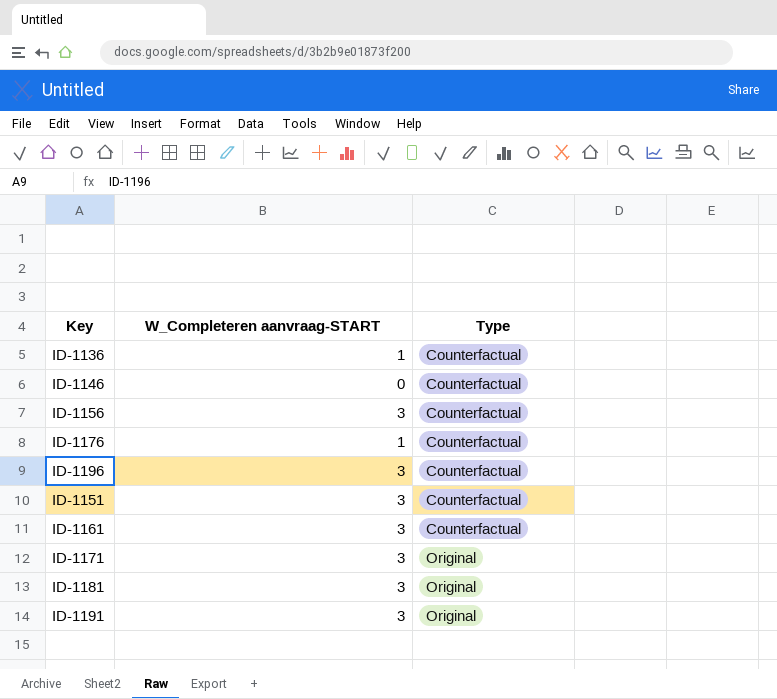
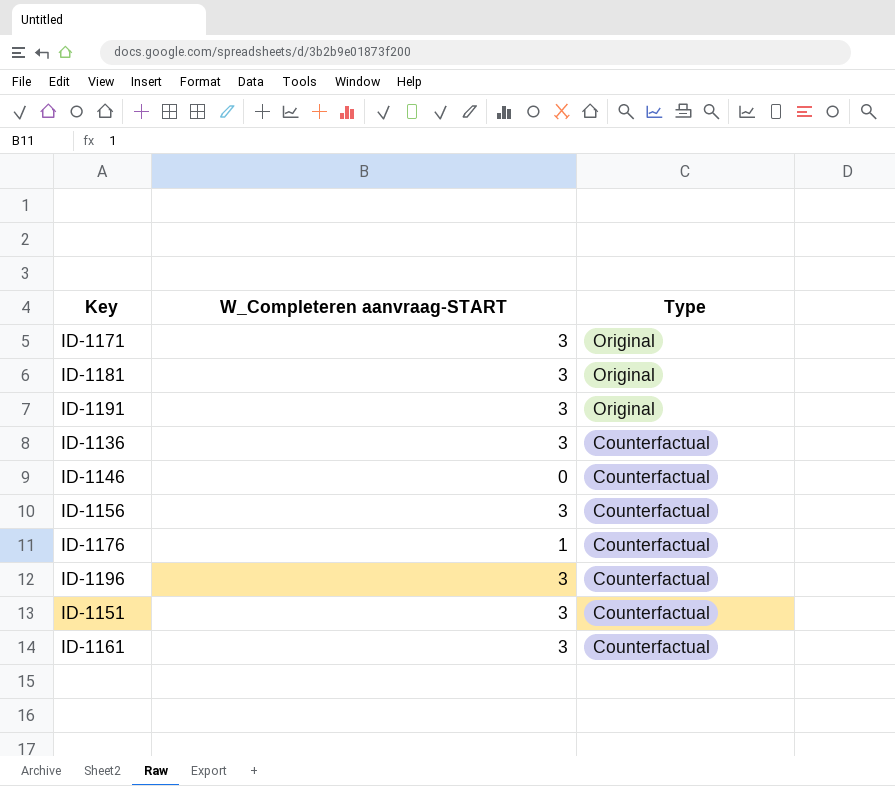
row order: Type ascending -> Type descending
ID-1136 | W_Completeren aanvraag-START: 1 -> 3

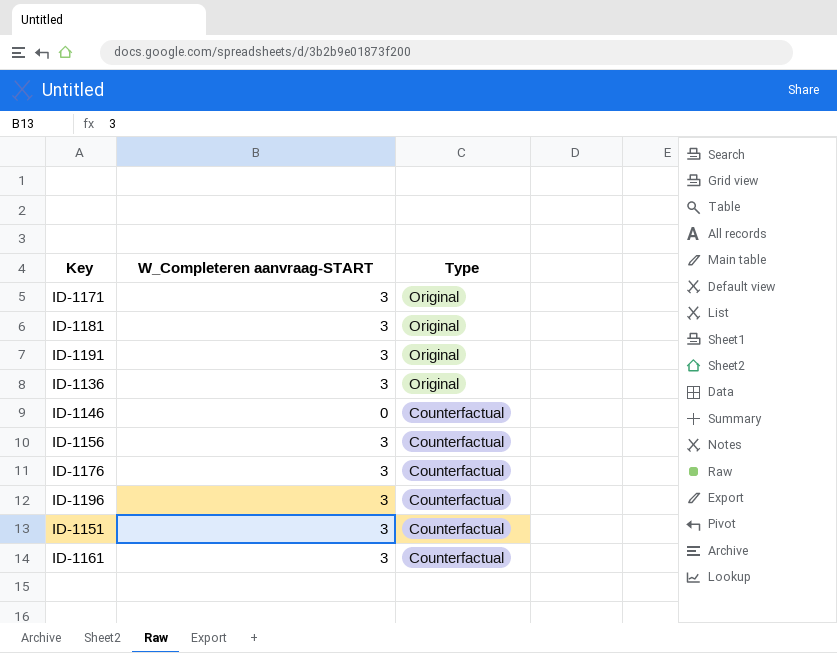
ID-1136 | Type: Counterfactual -> Original
ID-1176 | W_Completeren aanvraag-START: 1 -> 3

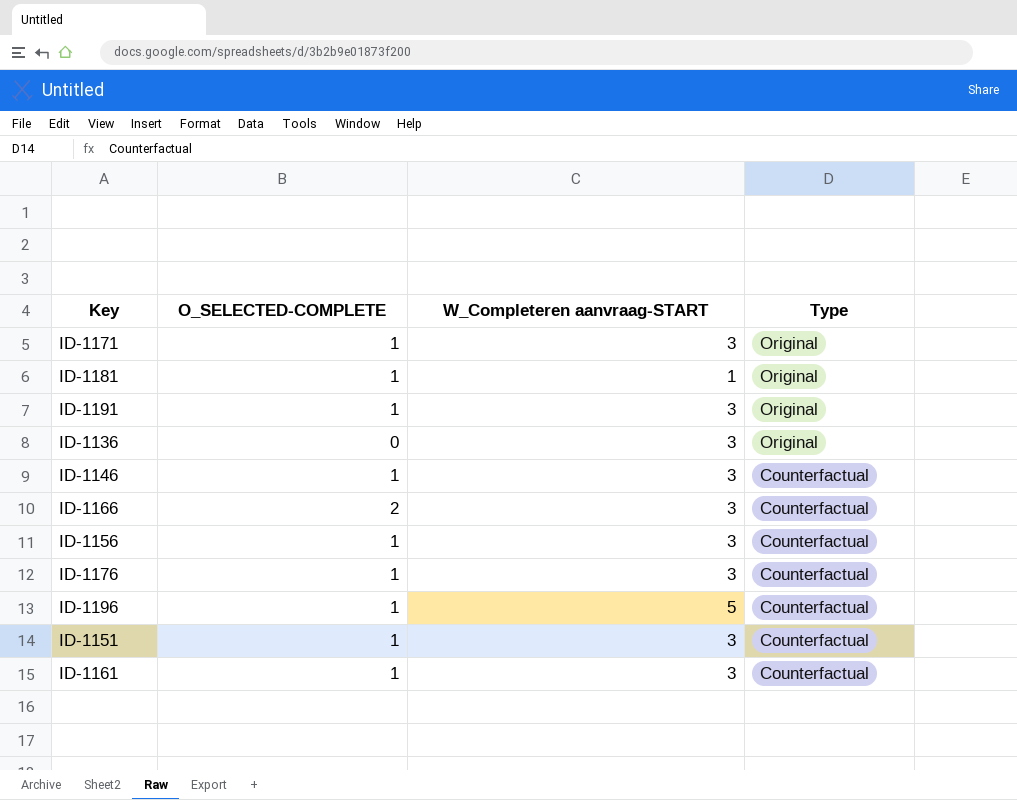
column O_SELECTED-COMPLETE | position: none -> 2
ID-1181 | W_Completeren aanvraag-START: 3 -> 1
ID-1146 | W_Completeren aanvraag-START: 0 -> 3
row ID-1166: none -> 2 | 3 | Counterfactual
ID-1196 | W_Completeren aanvraag-START: 3 -> 5

